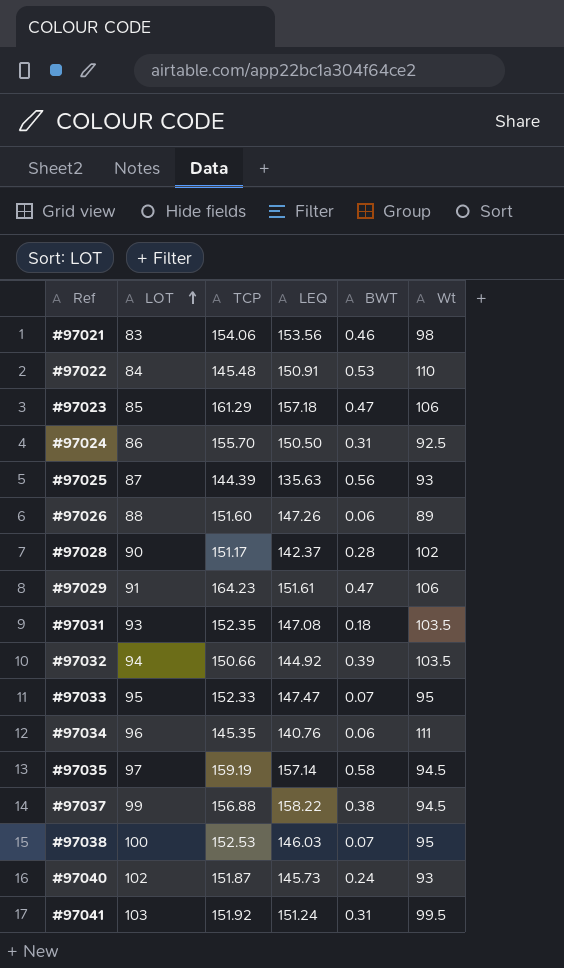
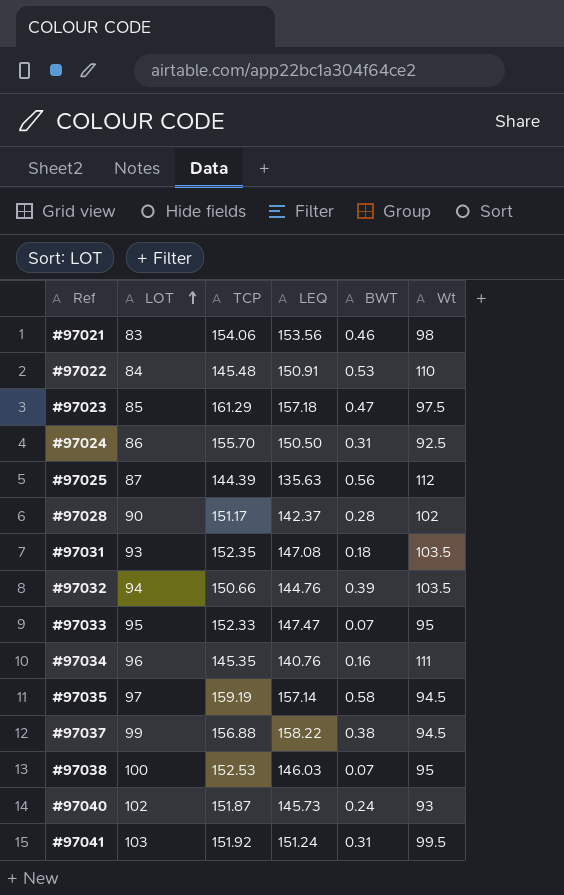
row #97026: 88 | 151.60 | 147.26 | 0.06 | 89 -> none
row #97029: 91 | 164.23 | 151.61 | 0.47 | 106 -> none
#97023 | Wt: 106 -> 97.5
#97025 | Wt: 93 -> 112
#97032 | LEQ: 144.92 -> 144.76
#97034 | BWT: 0.06 -> 0.16

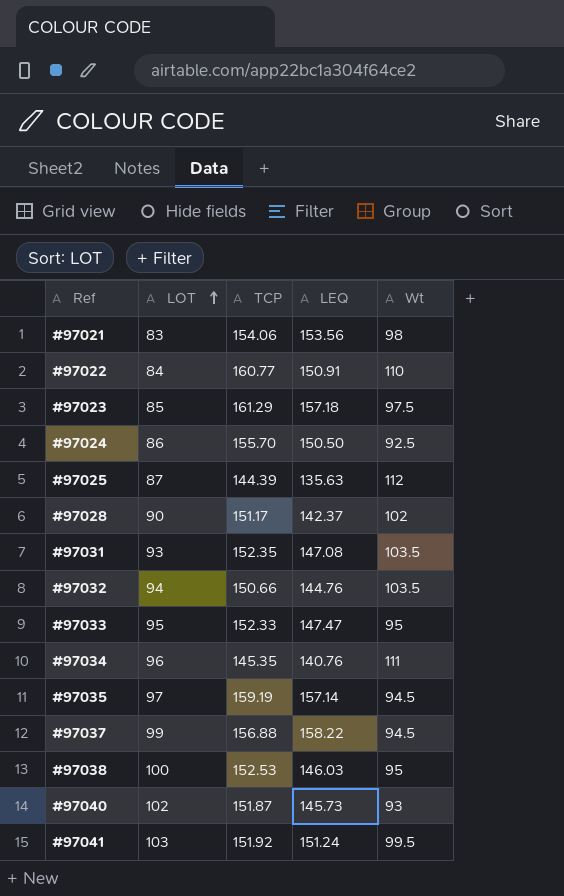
column BWT | position: 5 -> none
#97022 | TCP: 145.48 -> 160.77

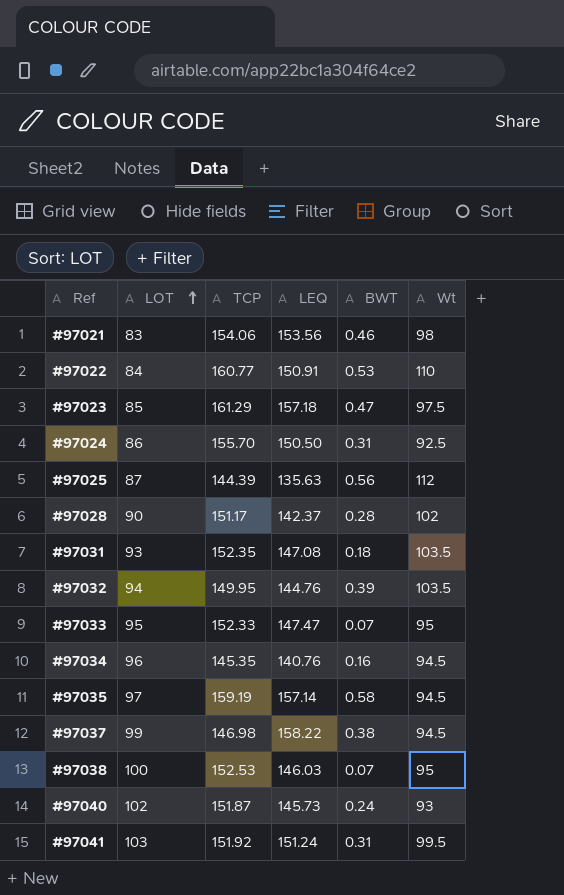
column BWT | position: none -> 5
#97032 | TCP: 150.66 -> 149.95
#97034 | Wt: 111 -> 94.5
#97037 | TCP: 156.88 -> 146.98

